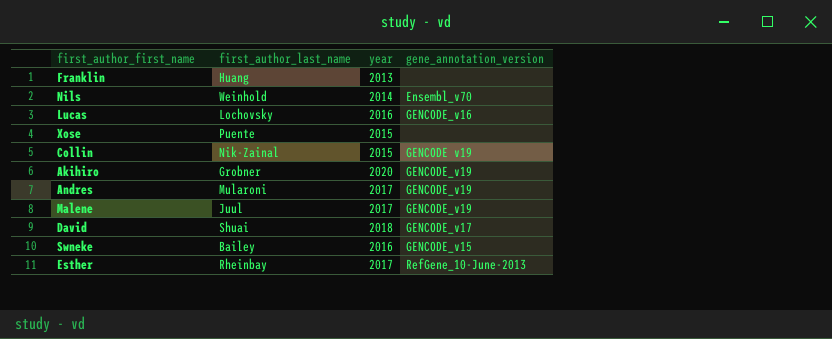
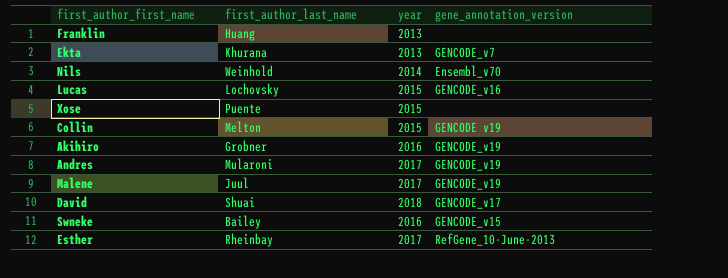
row Ekta: none -> Khurana | 2013 | GENCODE_v7
Lucas | year: 2016 -> 2015
Collin | first_author_last_name: Nik-Zainal -> Melton
Akihiro | year: 2020 -> 2016

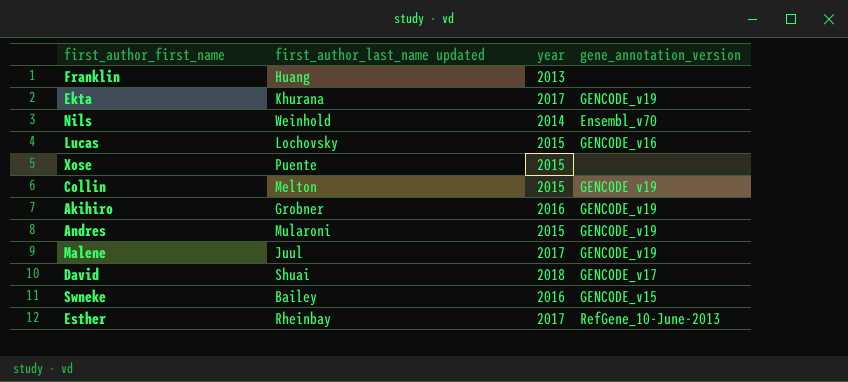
column name: first_author_last_name -> first_author_last_name updated
Ekta | year: 2013 -> 2017
Ekta | gene_annotation_version: GENCODE_v7 -> GENCODE_v19
Andres | year: 2017 -> 2015

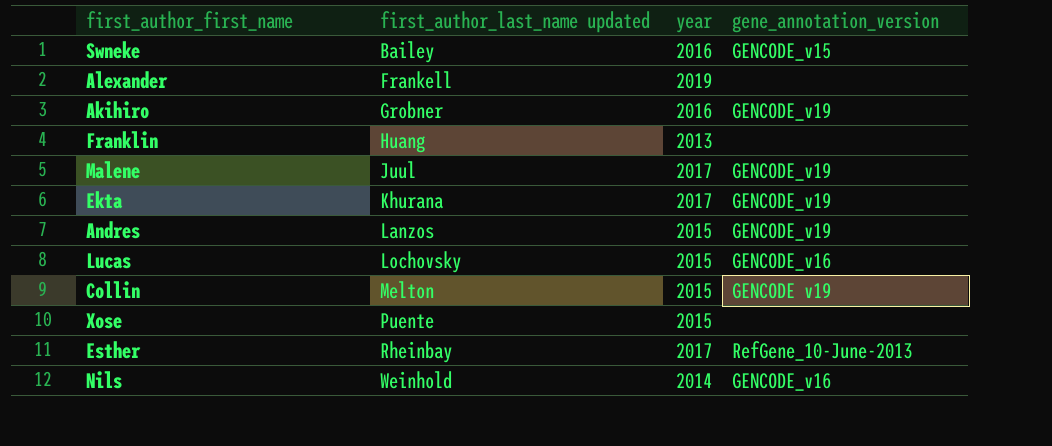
row order: none -> first_author_last_name updated ascending
row David: Shuai | 2018 | GENCODE_v17 -> none
row Alexander: none -> Frankell | 2019 | none
Andres | first_author_last_name updated: Mularoni -> Lanzos
Nils | gene_annotation_version: Ensembl_v70 -> GENCODE_v16

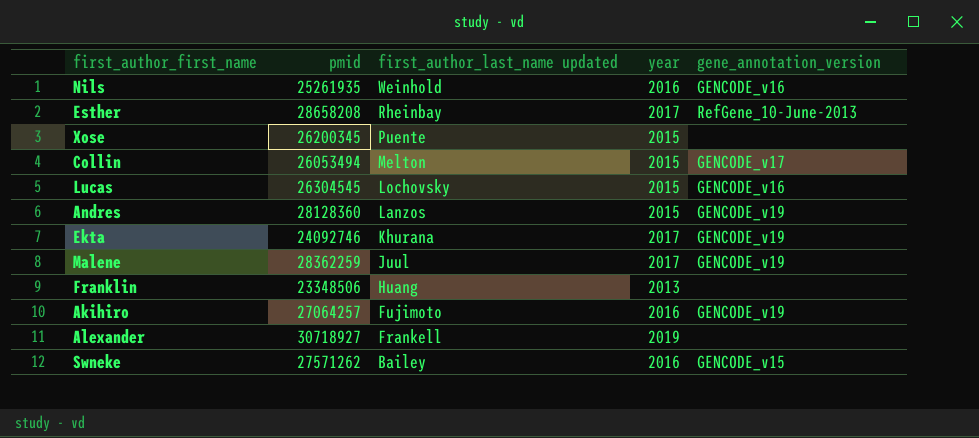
row order: first_author_last_name updated ascending -> first_author_last_name updated descending
column pmid | position: none -> 2
Nils | year: 2014 -> 2016
Collin | gene_annotation_version: GENCODE v19 -> GENCODE_v17
Akihiro | first_author_last_name updated: Grobner -> Fujimoto

